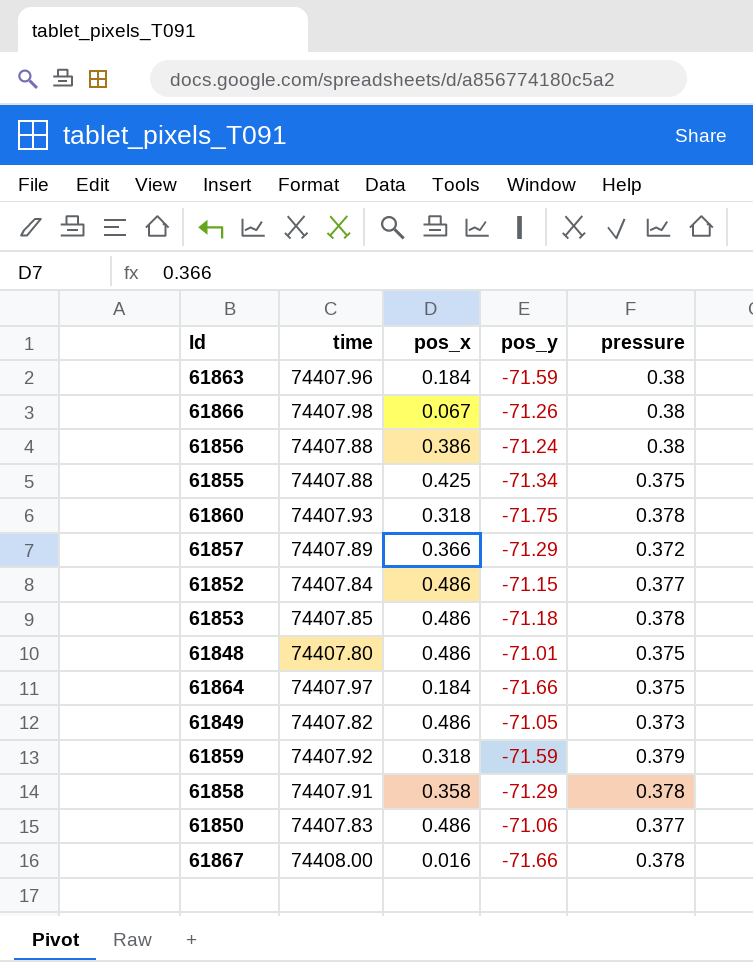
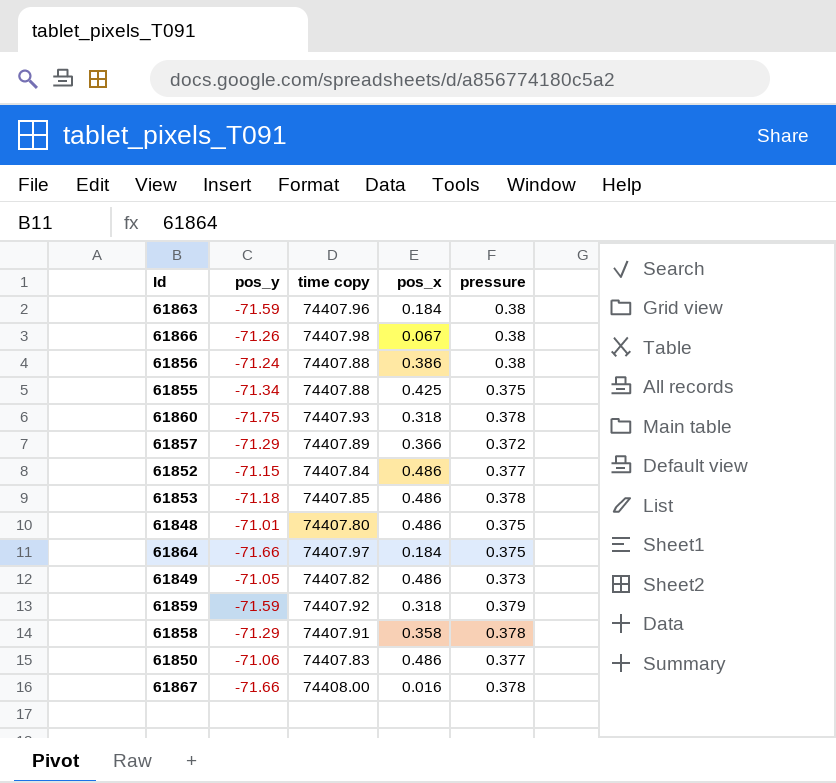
column pos_y | position: 4 -> 2
column name: time -> time copy

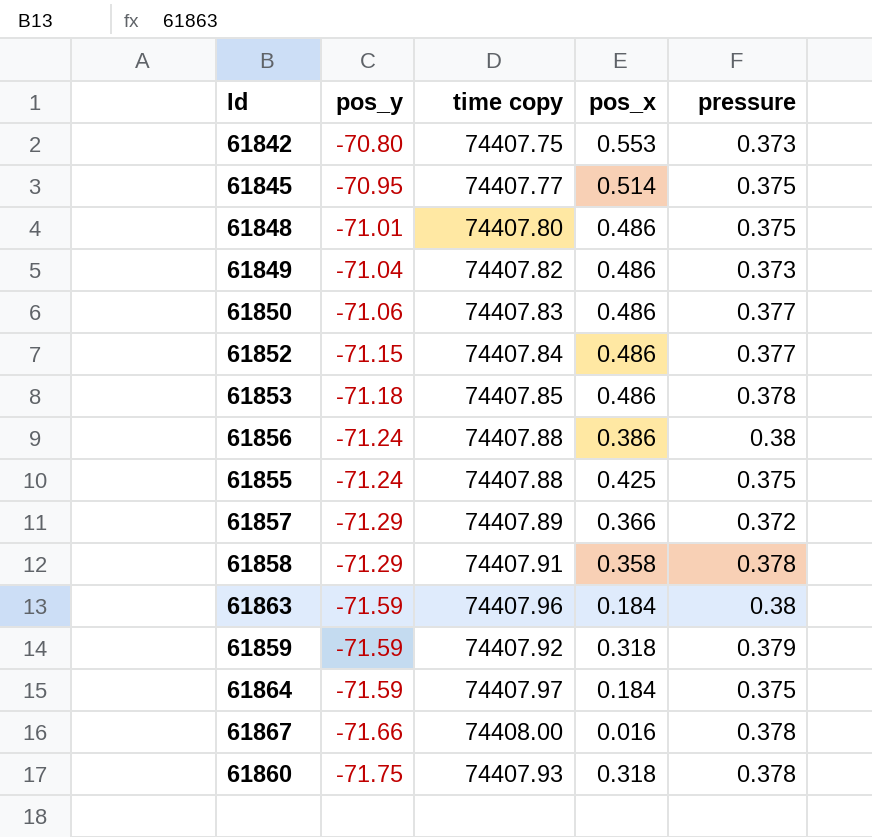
row order: none -> pos_y descending
row 61866: -71.26 | 74407.98 | 0.067 | 0.38 -> none
row 61842: none -> -70.80 | 74407.75 | 0.553 | 0.373
row 61845: none -> -70.95 | 74407.77 | 0.514 | 0.375
61849 | pos_y: -71.05 -> -71.04
61855 | pos_y: -71.34 -> -71.24
61864 | pos_y: -71.66 -> -71.59

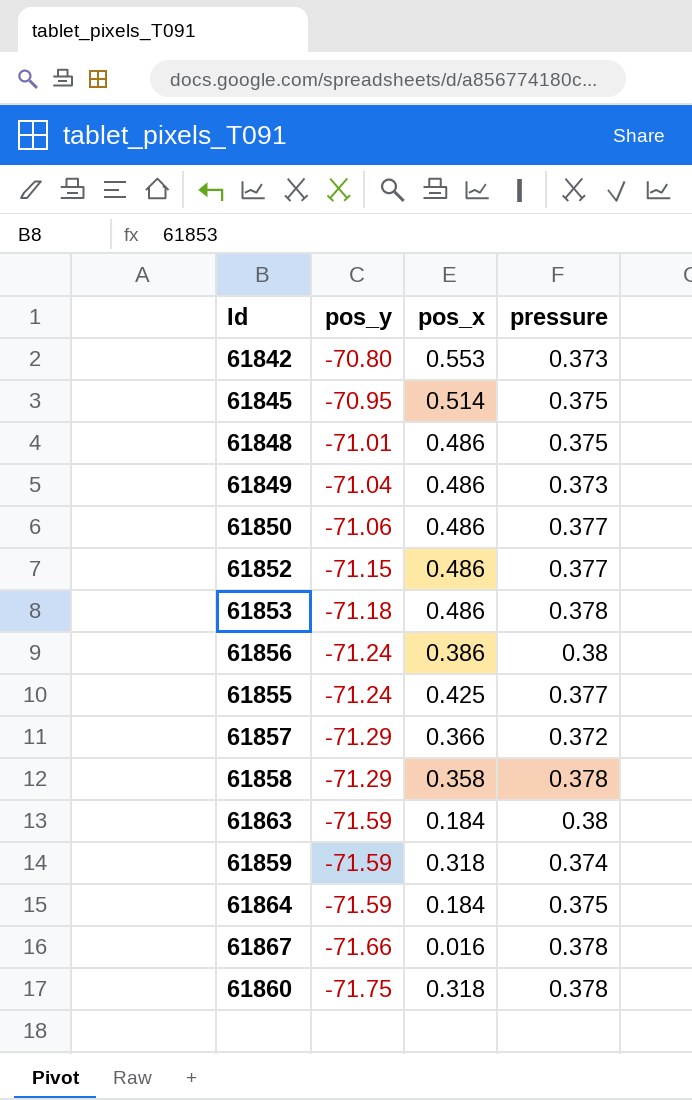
column time copy | position: 3 -> none
61855 | pressure: 0.375 -> 0.377
61859 | pressure: 0.379 -> 0.374

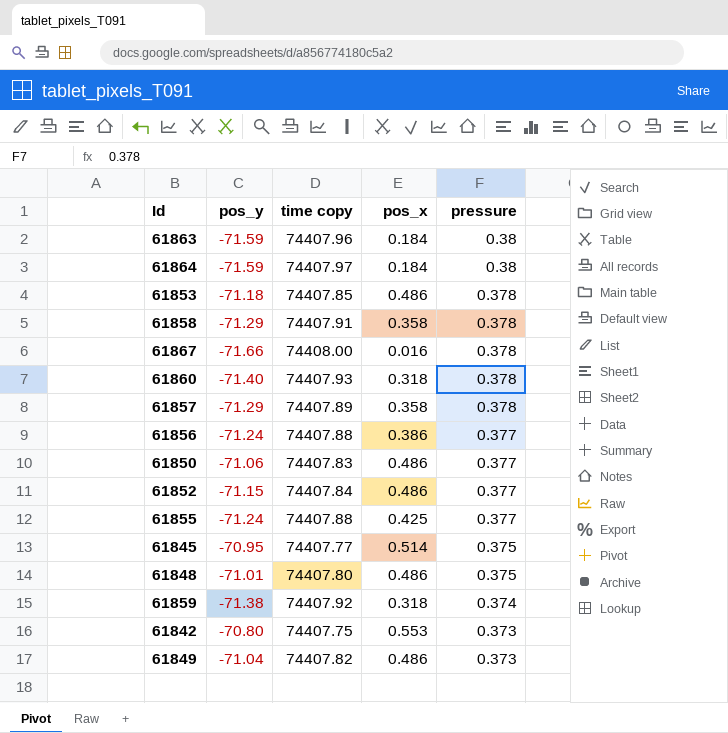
row order: pos_y descending -> pressure descending
column time copy | position: none -> 3
61864 | pressure: 0.375 -> 0.38
61860 | pos_y: -71.75 -> -71.40
61857 | pos_x: 0.366 -> 0.358
61857 | pressure: 0.372 -> 0.378
61856 | pressure: 0.38 -> 0.377
61859 | pos_y: -71.59 -> -71.38

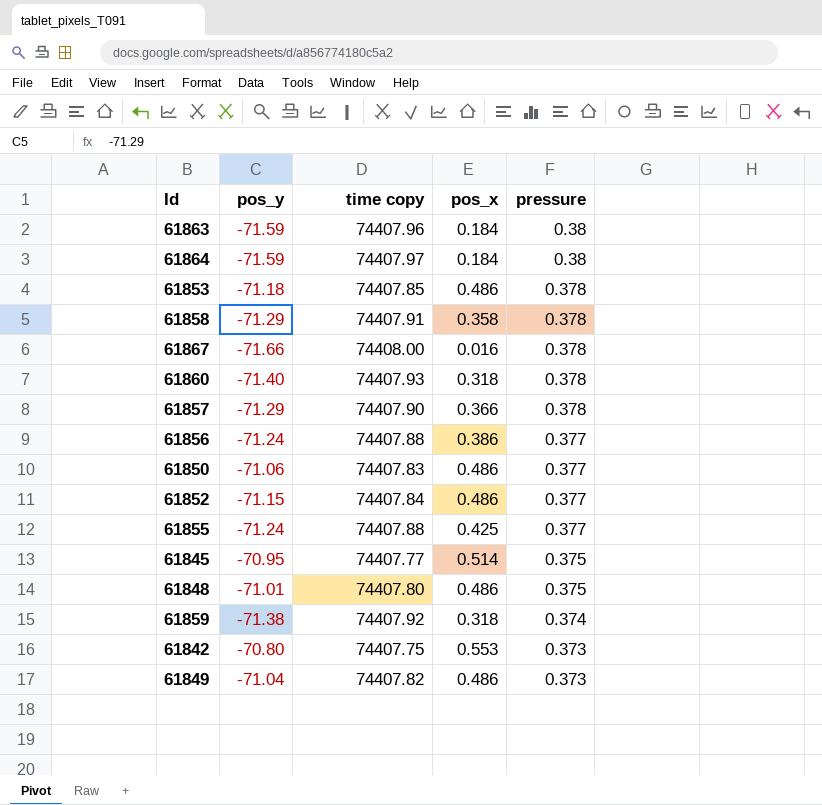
61857 | time copy: 74407.89 -> 74407.90
61857 | pos_x: 0.358 -> 0.366

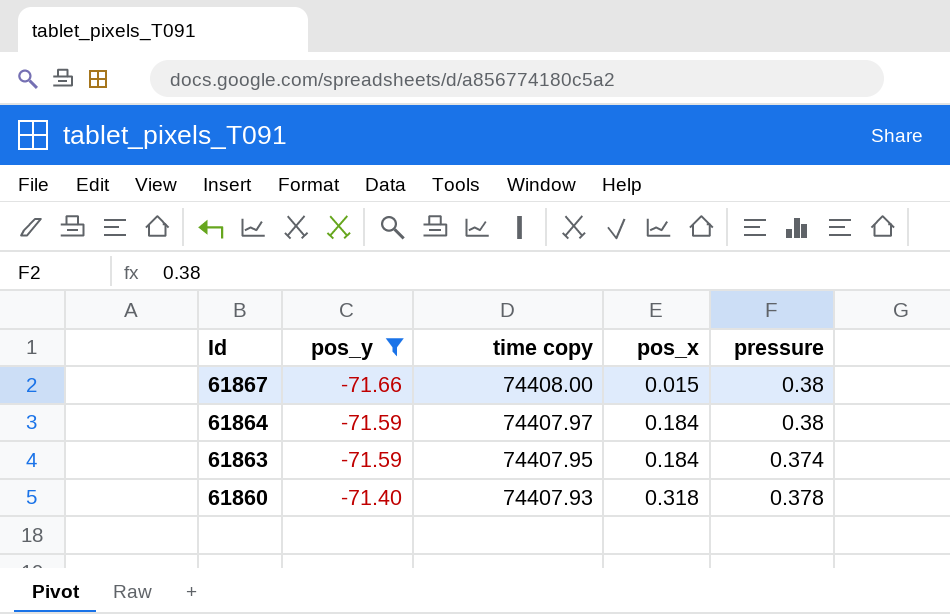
filter: none -> pos_y <= -71.40
row order: pressure descending -> Id descending
61867 | pos_x: 0.016 -> 0.015
61867 | pressure: 0.378 -> 0.38
61863 | time copy: 74407.96 -> 74407.95
61863 | pressure: 0.38 -> 0.374

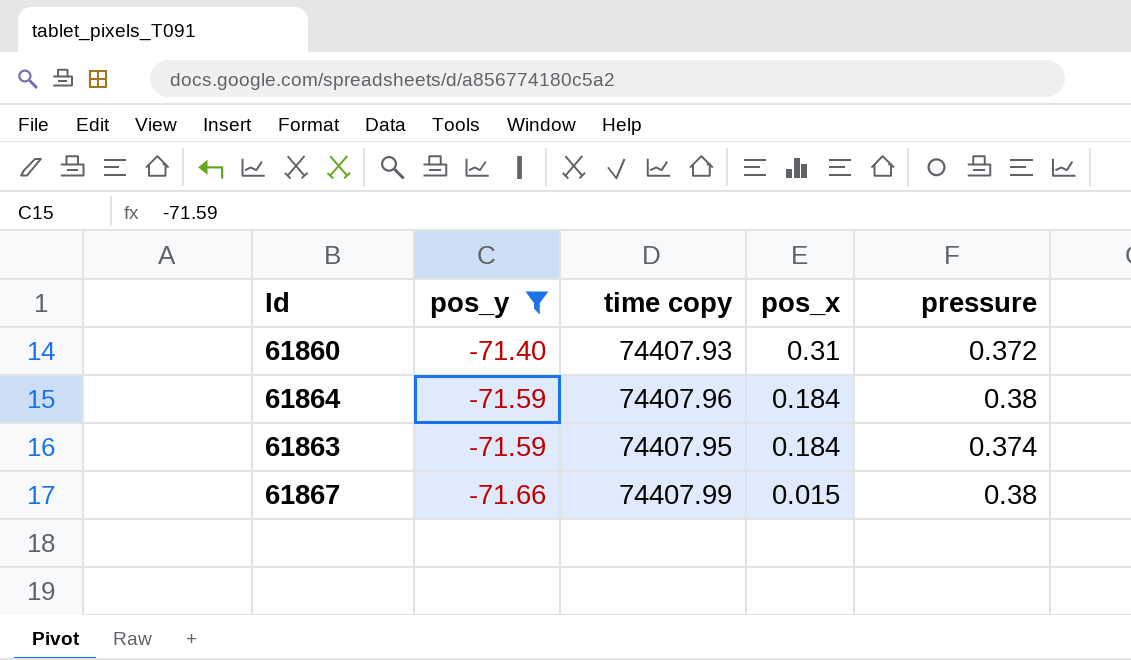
row order: Id descending -> pos_y descending
61860 | pos_x: 0.318 -> 0.31
61860 | pressure: 0.378 -> 0.372
61864 | time copy: 74407.97 -> 74407.96
61867 | time copy: 74408.00 -> 74407.99

